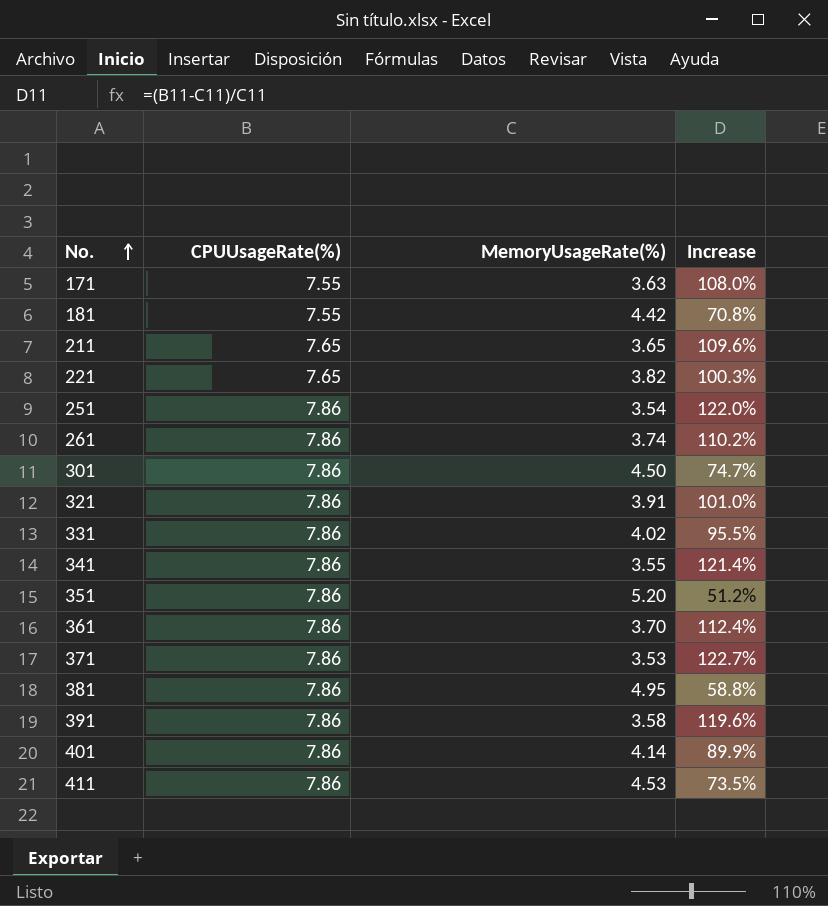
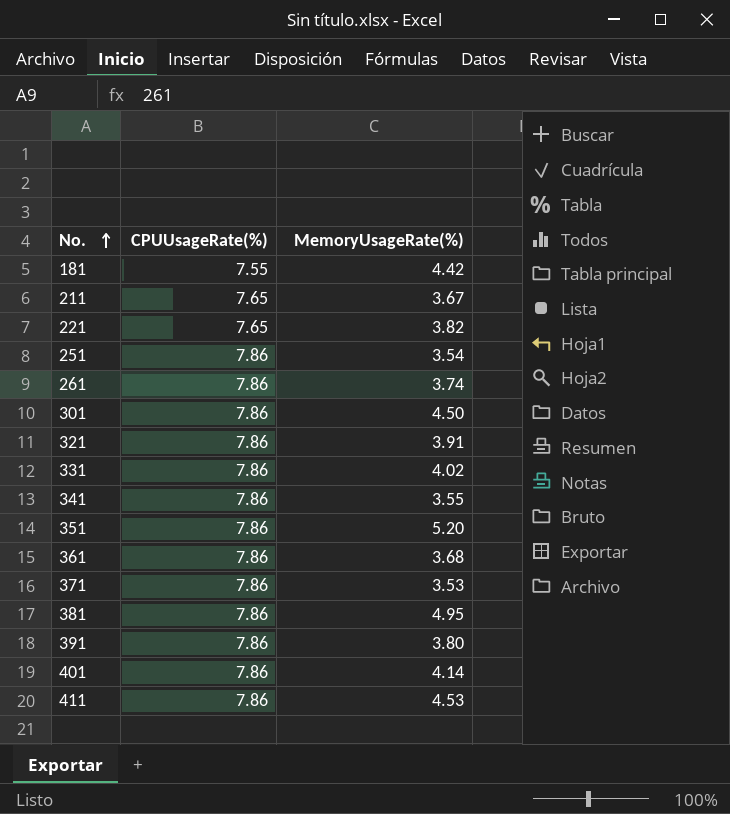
column Increase | formula: ([CPUUsageRate(%)] - [MemoryUsageRate(%)]) / [MemoryUsageRate(%)] -> none
row 171: 7.55 | 3.63 | 108.0% -> none
211 | MemoryUsageRate(%): 3.65 -> 3.67
361 | MemoryUsageRate(%): 3.70 -> 3.68
391 | MemoryUsageRate(%): 3.58 -> 3.80

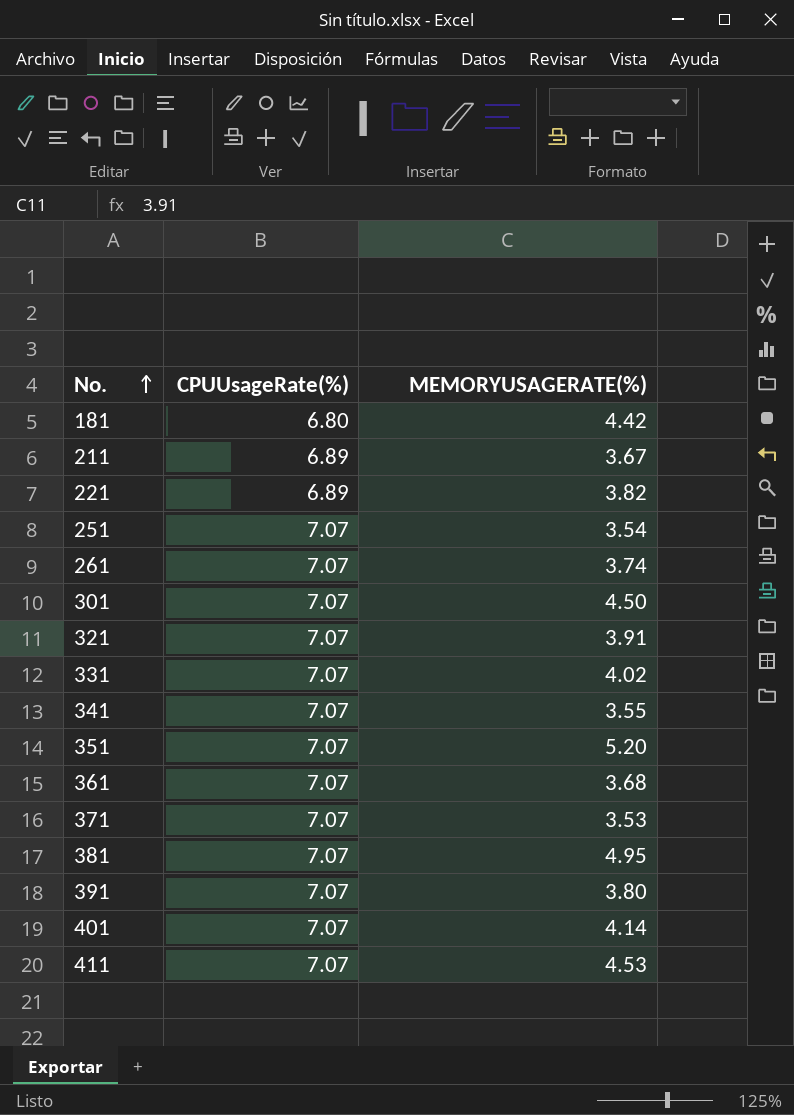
column name: MemoryUsageRate(%) -> MEMORYUSAGERATE(%)
181 | CPUUsageRate(%): 7.55 -> 6.80
211 | CPUUsageRate(%): 7.65 -> 6.89
221 | CPUUsageRate(%): 7.65 -> 6.89
251 | CPUUsageRate(%): 7.86 -> 7.07
261 | CPUUsageRate(%): 7.86 -> 7.07
301 | CPUUsageRate(%): 7.86 -> 7.07
321 | CPUUsageRate(%): 7.86 -> 7.07
331 | CPUUsageRate(%): 7.86 -> 7.07
341 | CPUUsageRate(%): 7.86 -> 7.07
351 | CPUUsageRate(%): 7.86 -> 7.07
361 | CPUUsageRate(%): 7.86 -> 7.07
371 | CPUUsageRate(%): 7.86 -> 7.07
381 | CPUUsageRate(%): 7.86 -> 7.07
391 | CPUUsageRate(%): 7.86 -> 7.07
401 | CPUUsageRate(%): 7.86 -> 7.07
411 | CPUUsageRate(%): 7.86 -> 7.07

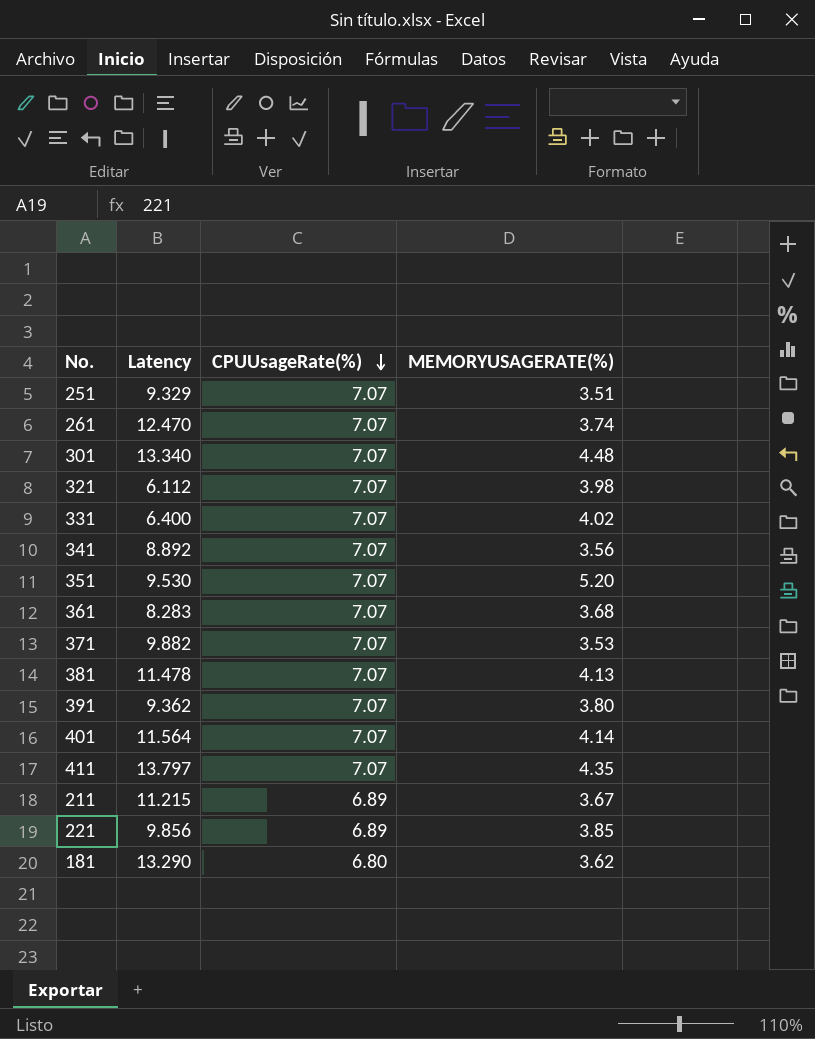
row order: No. ascending -> CPUUsageRate(%) descending
column Latency | position: none -> 2
251 | MEMORYUSAGERATE(%): 3.54 -> 3.51
301 | MEMORYUSAGERATE(%): 4.50 -> 4.48
321 | MEMORYUSAGERATE(%): 3.91 -> 3.98
341 | MEMORYUSAGERATE(%): 3.55 -> 3.56
381 | MEMORYUSAGERATE(%): 4.95 -> 4.13
411 | MEMORYUSAGERATE(%): 4.53 -> 4.35
221 | MEMORYUSAGERATE(%): 3.82 -> 3.85
181 | MEMORYUSAGERATE(%): 4.42 -> 3.62

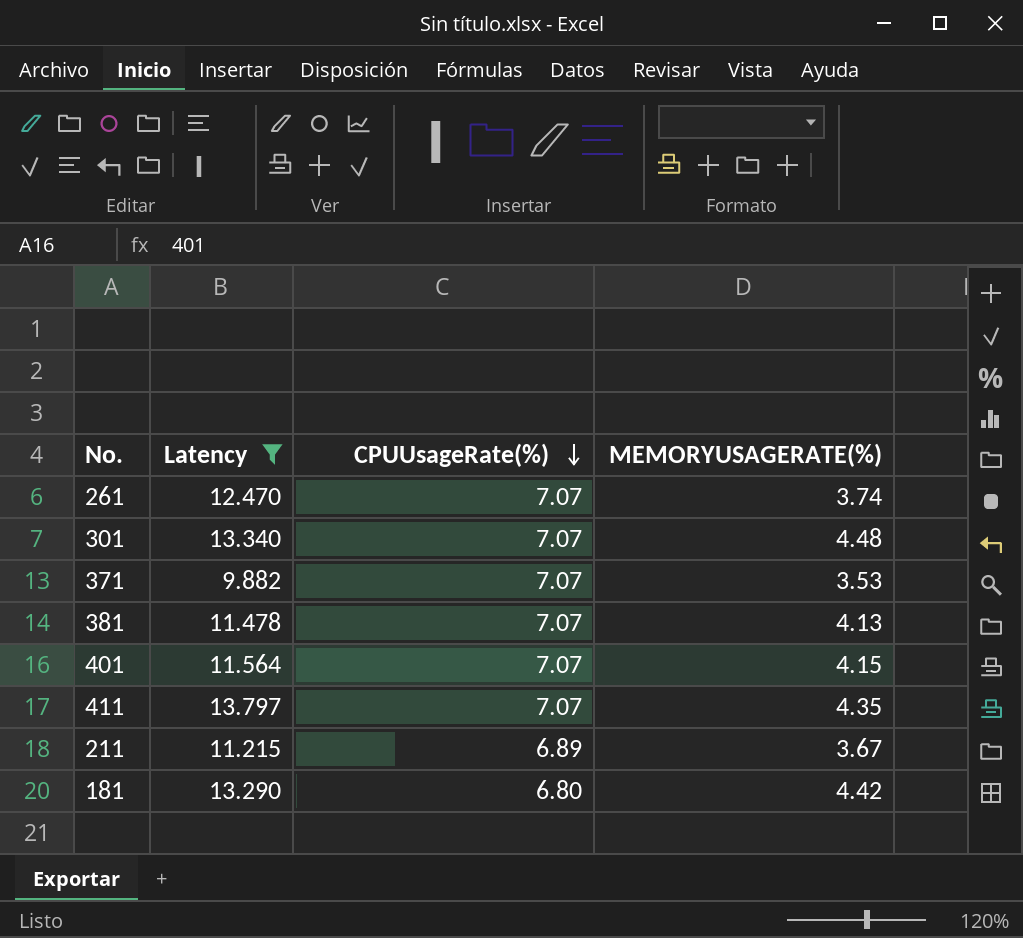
filter: none -> Latency >= 9.882
401 | MEMORYUSAGERATE(%): 4.14 -> 4.15
181 | MEMORYUSAGERATE(%): 3.62 -> 4.42

